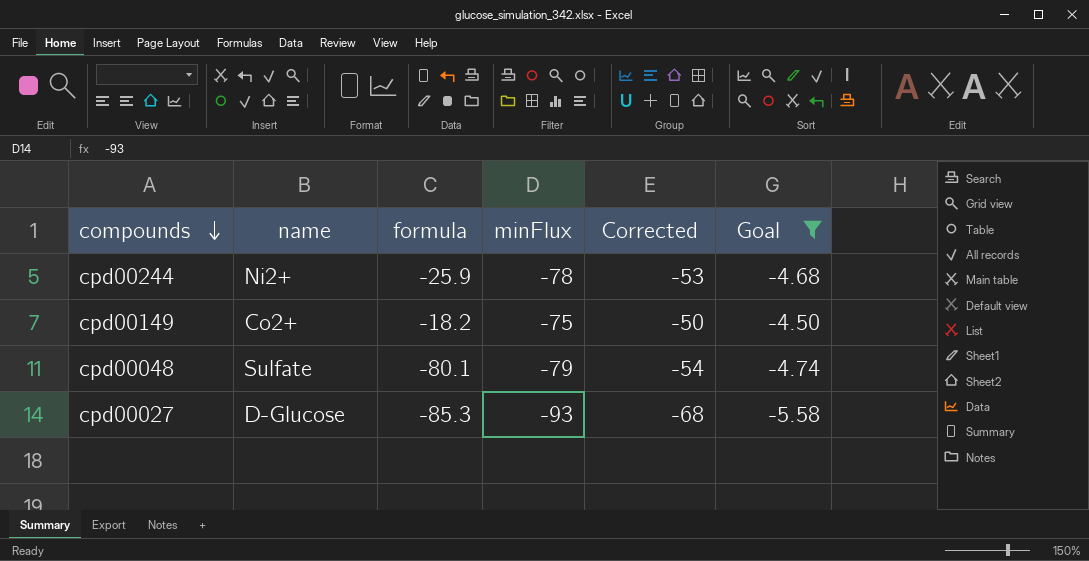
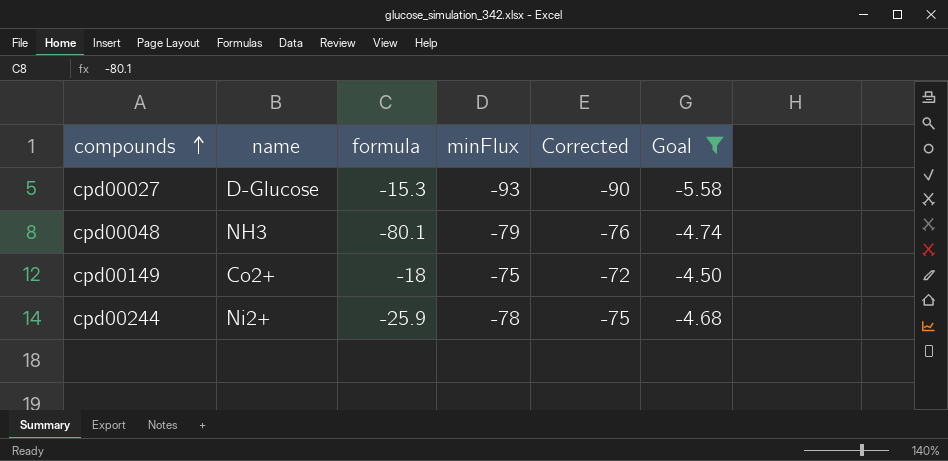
row order: compounds descending -> compounds ascending
column Corrected | formula: [minFlux] + 25 -> [minFlux] + 3
cpd00027 | formula: -85.3 -> -15.3
cpd00048 | name: Sulfate -> NH3
cpd00149 | formula: -18.2 -> -18

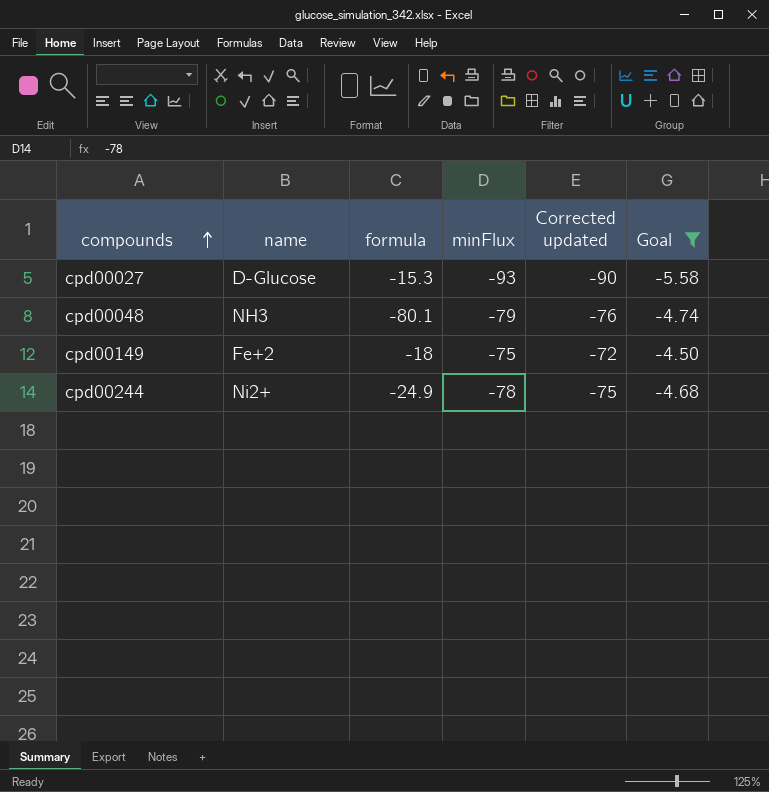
column name: Corrected -> Corrected updated
cpd00149 | name: Co2+ -> Fe+2
cpd00244 | formula: -25.9 -> -24.9

